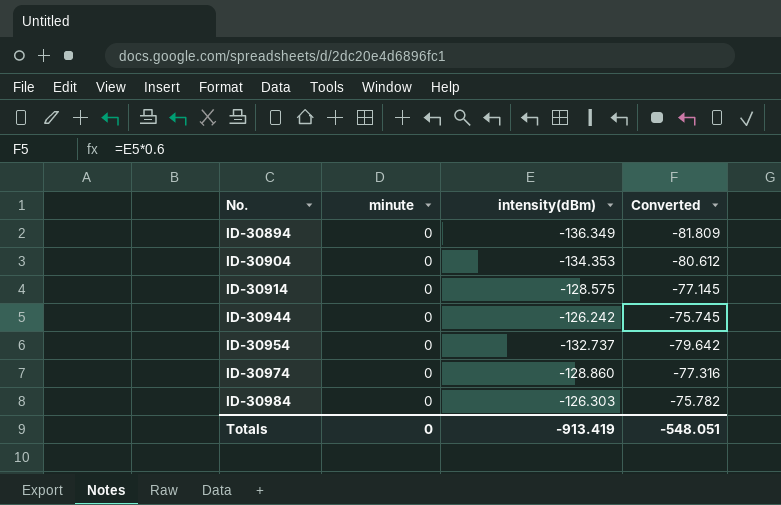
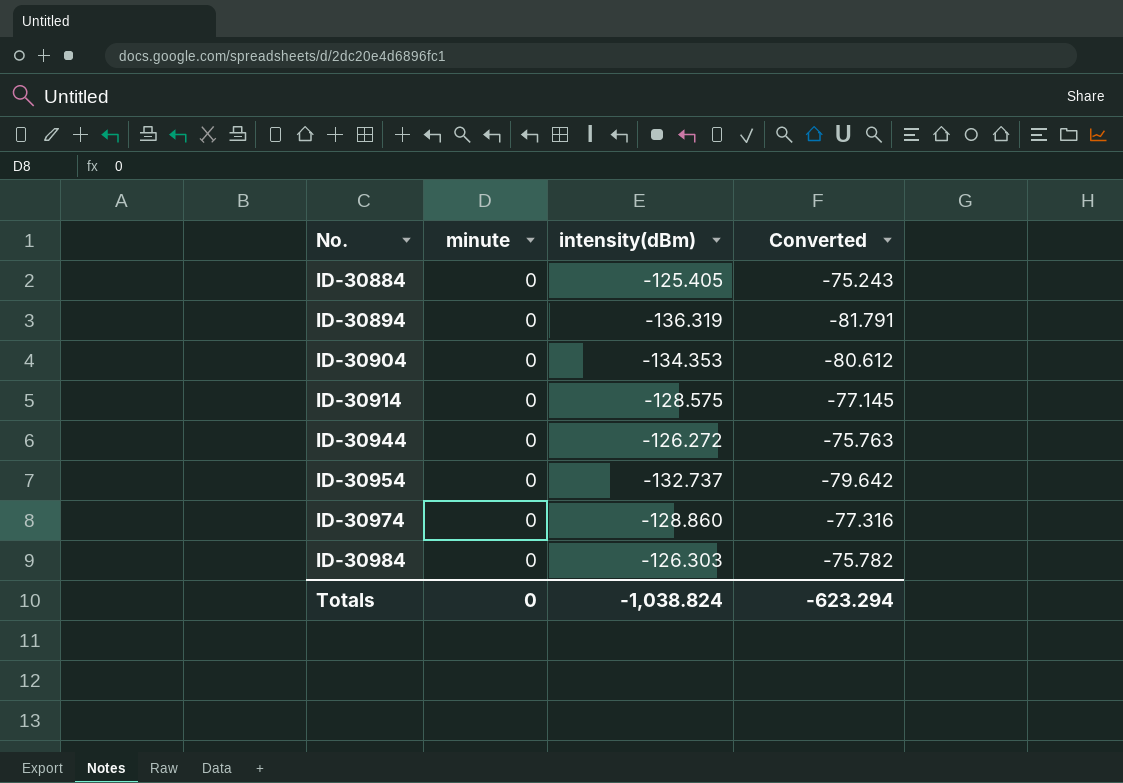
row ID-30884: none -> 0 | -125.405 | -75.243
ID-30894 | intensity(dBm): -136.349 -> -136.319
ID-30894 | Converted: -81.809 -> -81.791
ID-30944 | intensity(dBm): -126.242 -> -126.272
ID-30944 | Converted: -75.745 -> -75.763
Totals | intensity(dBm): -913.419 -> -1,038.824
Totals | Converted: -548.051 -> -623.294

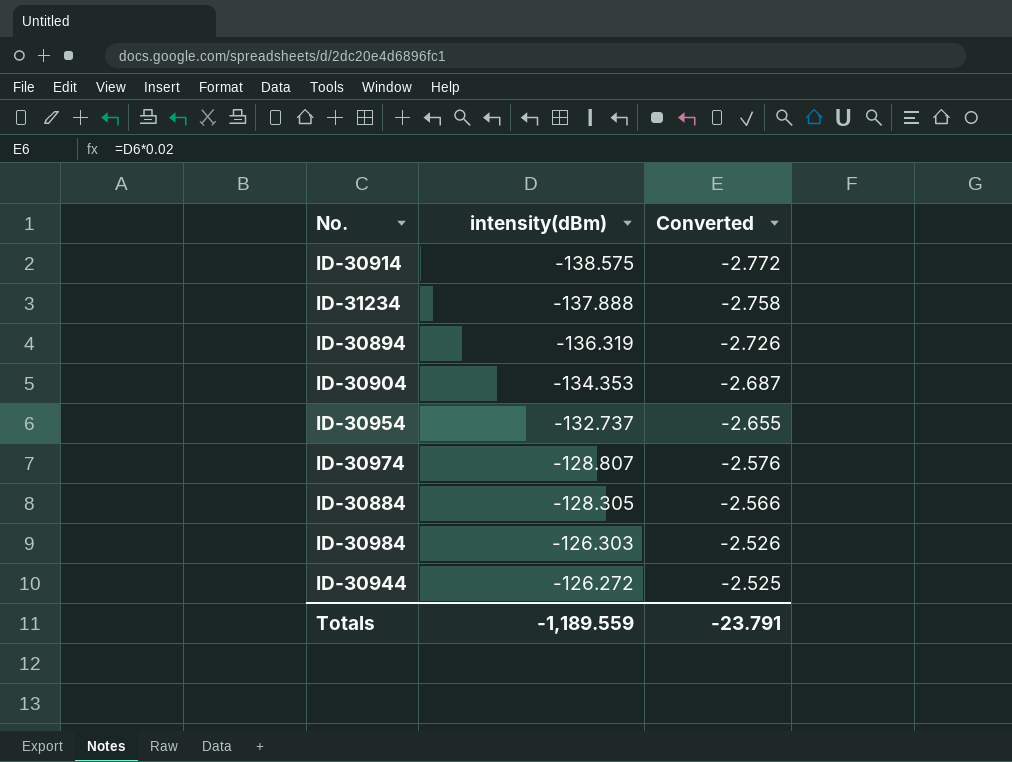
row order: No. ascending -> intensity(dBm) ascending
column minute | position: 2 -> none
column Converted | formula: [intensity(dBm)] * 0.6 -> [intensity(dBm)] * 0.02
ID-30914 | intensity(dBm): -128.575 -> -138.575
row ID-31234: none -> -137.888 | -2.758
ID-30974 | intensity(dBm): -128.860 -> -128.807
ID-30884 | intensity(dBm): -125.405 -> -128.305
Totals | intensity(dBm): -1,038.824 -> -1,189.559
Totals | Converted: -623.294 -> -23.791

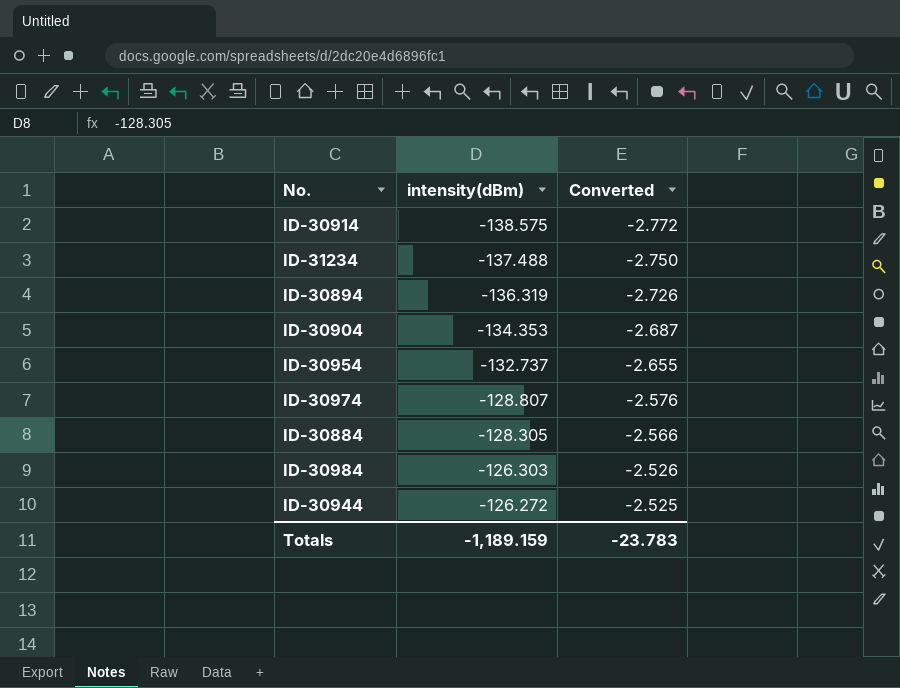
ID-31234 | intensity(dBm): -137.888 -> -137.488
ID-31234 | Converted: -2.758 -> -2.750
Totals | intensity(dBm): -1,189.559 -> -1,189.159
Totals | Converted: -23.791 -> -23.783

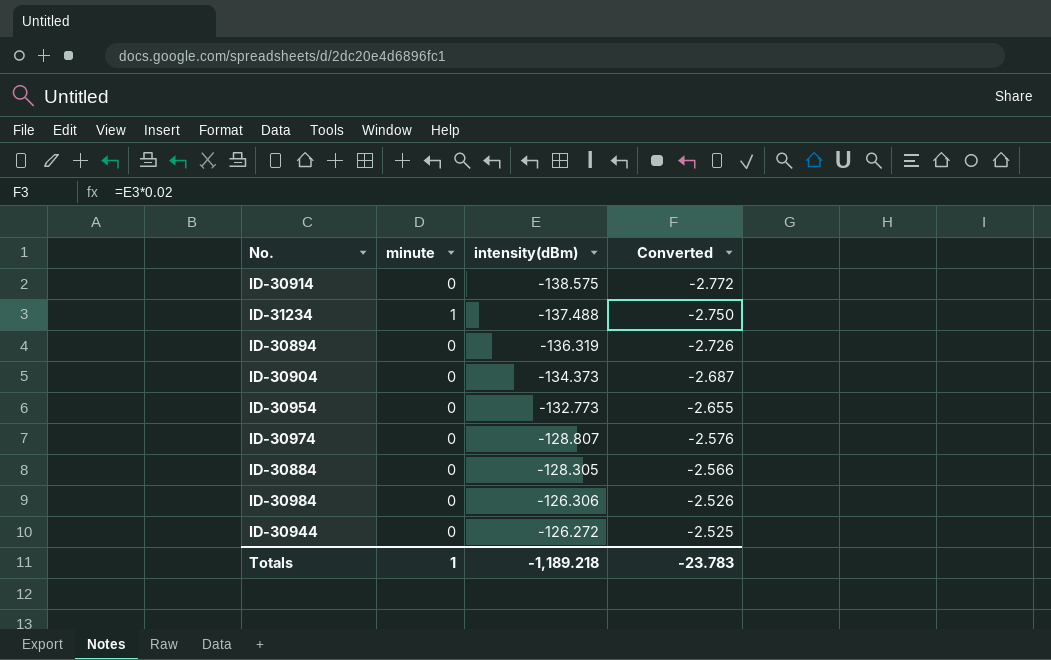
column minute | position: none -> 2
ID-30904 | intensity(dBm): -134.353 -> -134.373
ID-30954 | intensity(dBm): -132.737 -> -132.773
ID-30984 | intensity(dBm): -126.303 -> -126.306
Totals | intensity(dBm): -1,189.159 -> -1,189.218

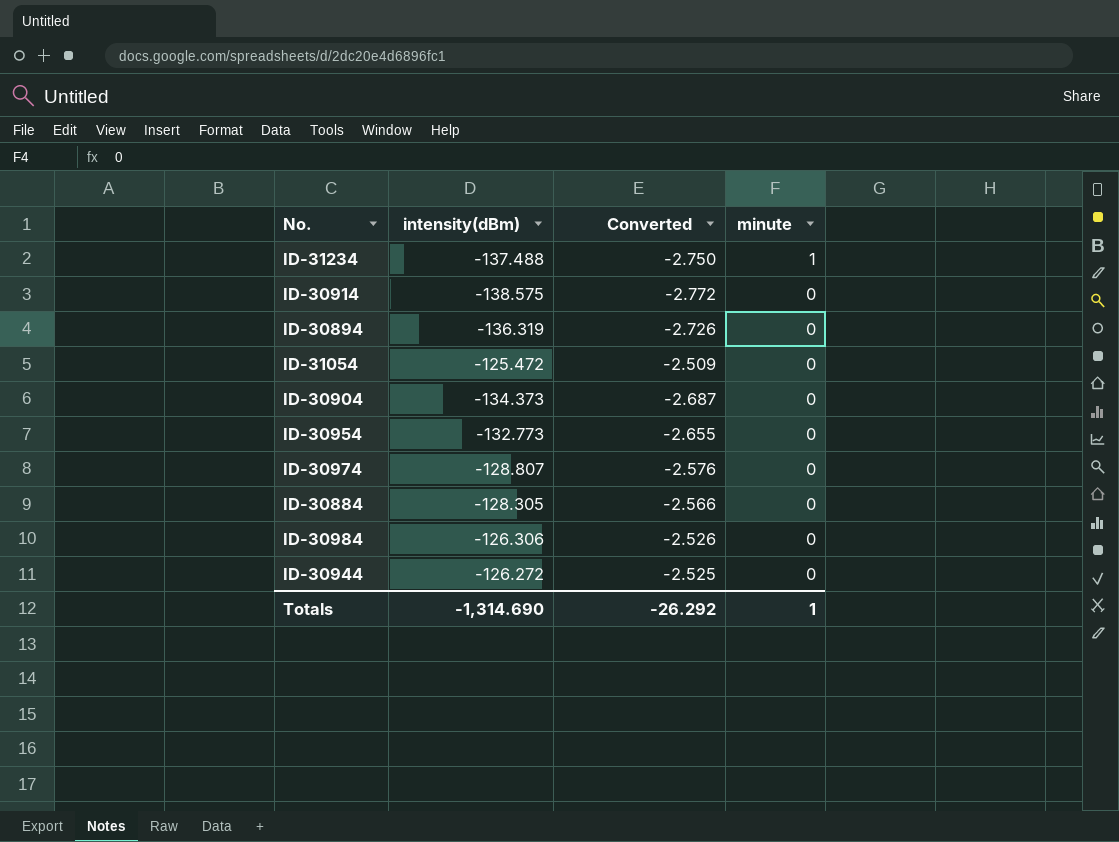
row order: intensity(dBm) ascending -> minute descending
column minute | position: 2 -> 4
row ID-31054: none -> -125.472 | -2.509 | 0
Totals | intensity(dBm): -1,189.218 -> -1,314.690
Totals | Converted: -23.783 -> -26.292

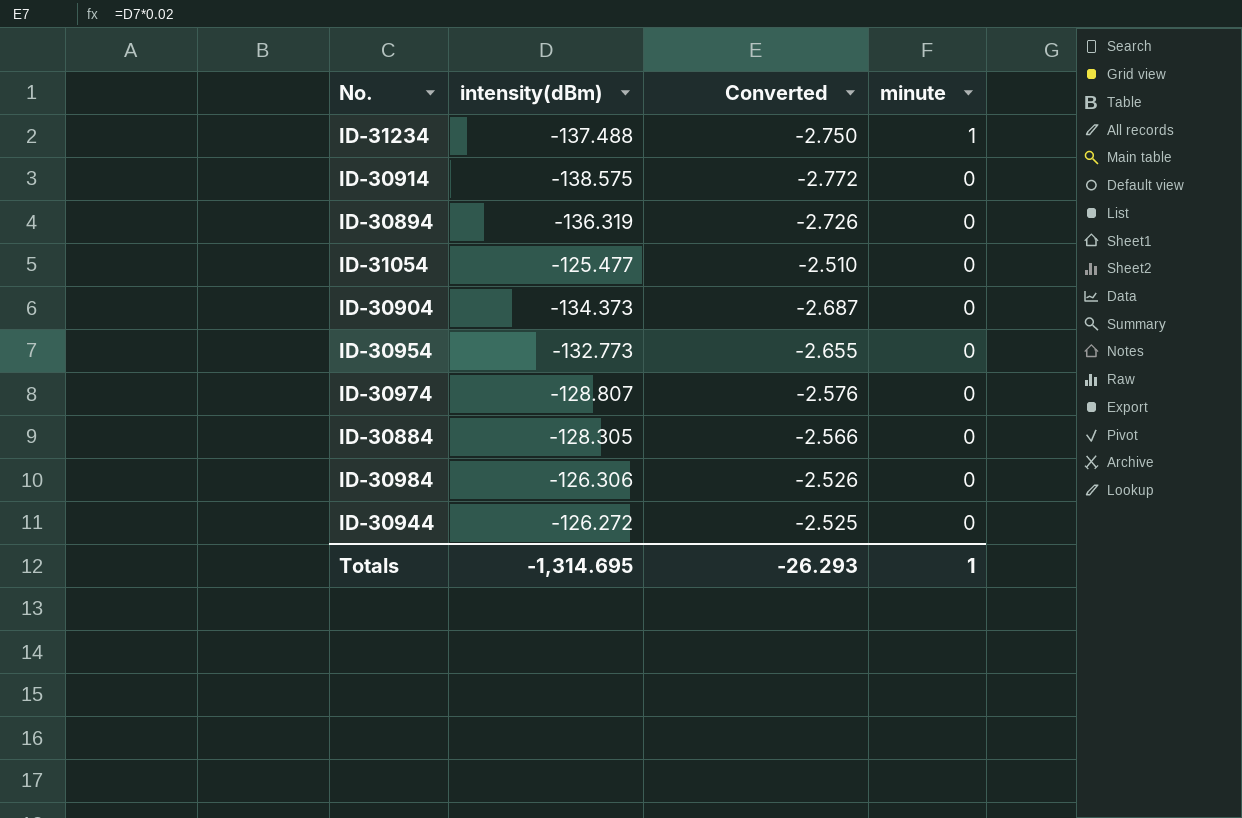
ID-31054 | intensity(dBm): -125.472 -> -125.477
ID-31054 | Converted: -2.509 -> -2.510
Totals | intensity(dBm): -1,314.690 -> -1,314.695
Totals | Converted: -26.292 -> -26.293

